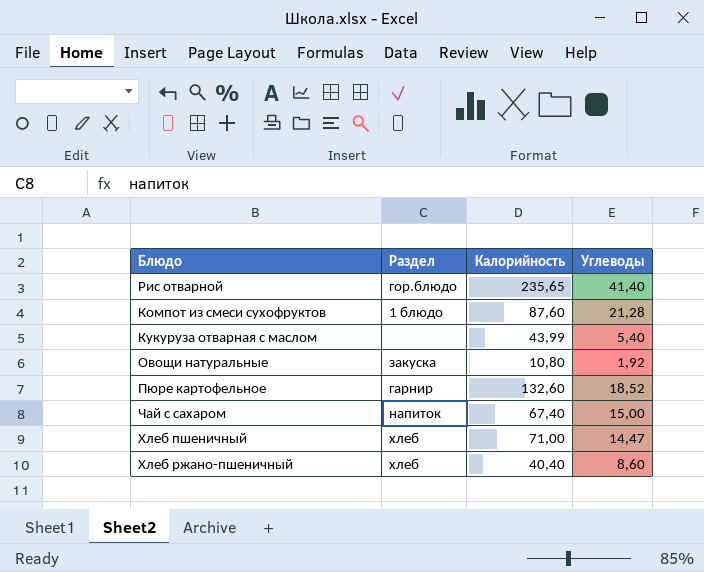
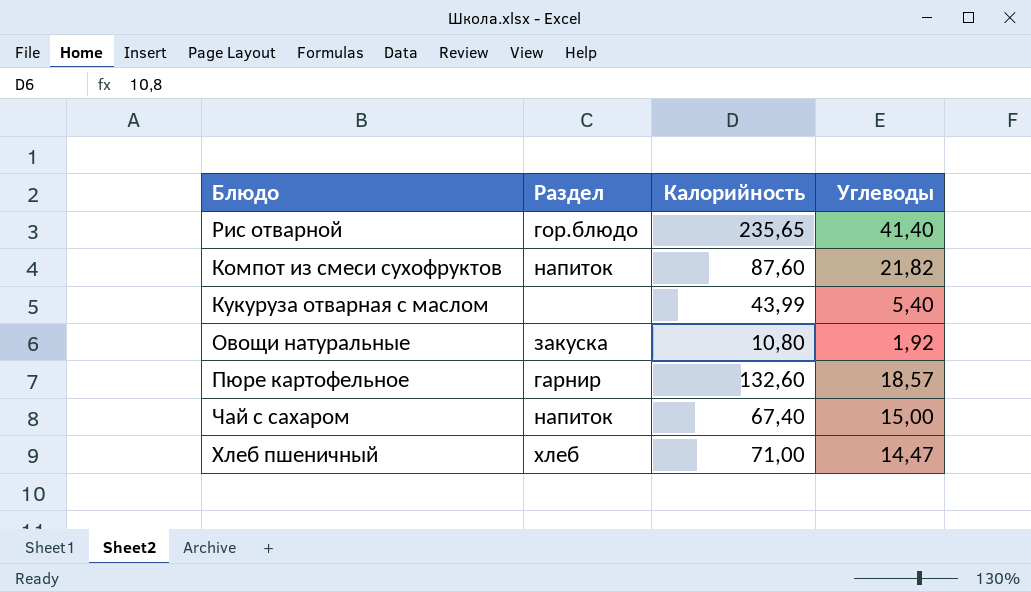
row Хлеб ржано-пшеничный: хлеб | 40,40 | 8,60 -> none
Компот из смеси сухофруктов | Раздел: 1 блюдо -> напиток
Компот из смеси сухофруктов | Углеводы: 21,28 -> 21,82
Пюре картофельное | Углеводы: 18,52 -> 18,57

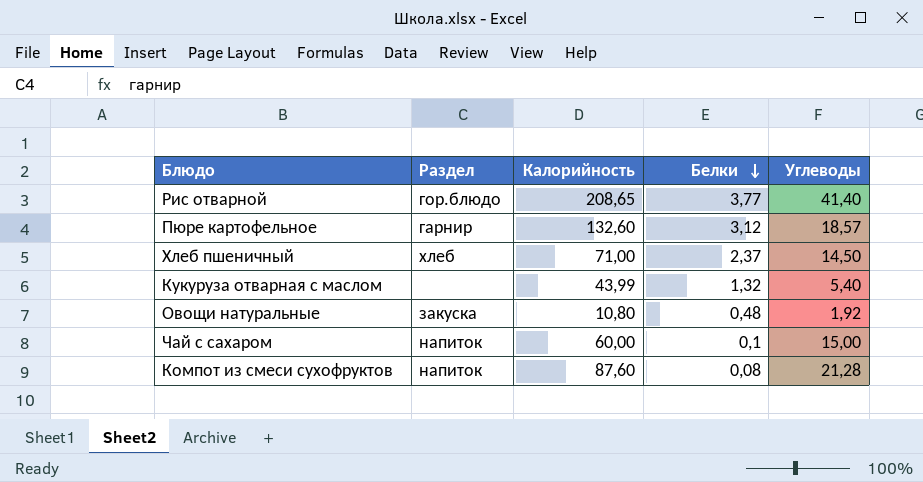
row order: none -> Белки descending
column Белки | position: none -> 4
Рис отварной | Калорийность: 235,65 -> 208,65
Хлеб пшеничный | Углеводы: 14,47 -> 14,50
Чай с сахаром | Калорийность: 67,40 -> 60,00
Компот из смеси сухофруктов | Углеводы: 21,82 -> 21,28

